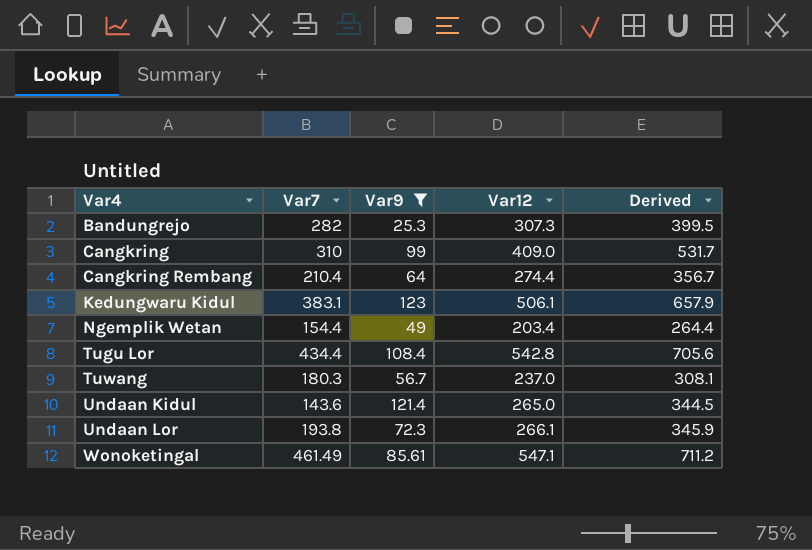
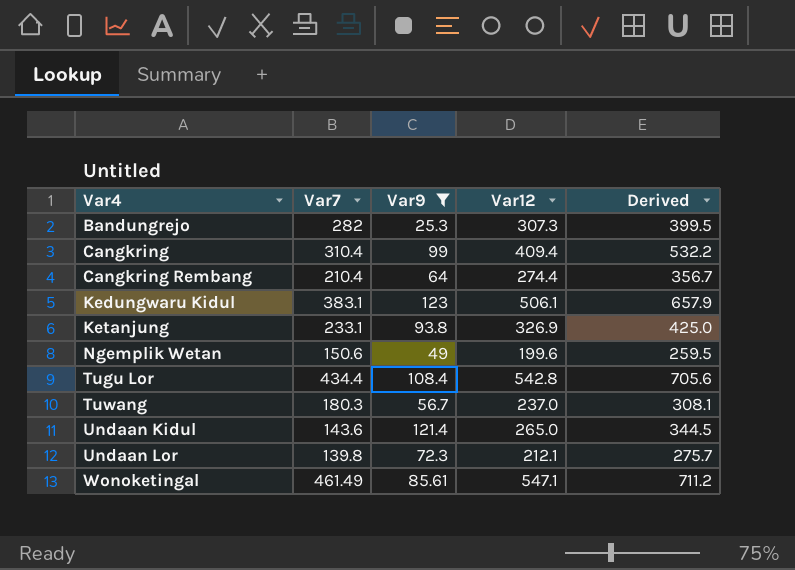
Cangkring | Var7: 310 -> 310.4
Cangkring | Var12: 409.0 -> 409.4
Cangkring | Derived: 531.7 -> 532.2
row Ketanjung: none -> 233.1 | 93.8 | 326.9 | 425.0
Ngemplik Wetan | Var7: 154.4 -> 150.6
Ngemplik Wetan | Var12: 203.4 -> 199.6
Ngemplik Wetan | Derived: 264.4 -> 259.5
Undaan Lor | Var7: 193.8 -> 139.8
Undaan Lor | Var12: 266.1 -> 212.1
Undaan Lor | Derived: 345.9 -> 275.7

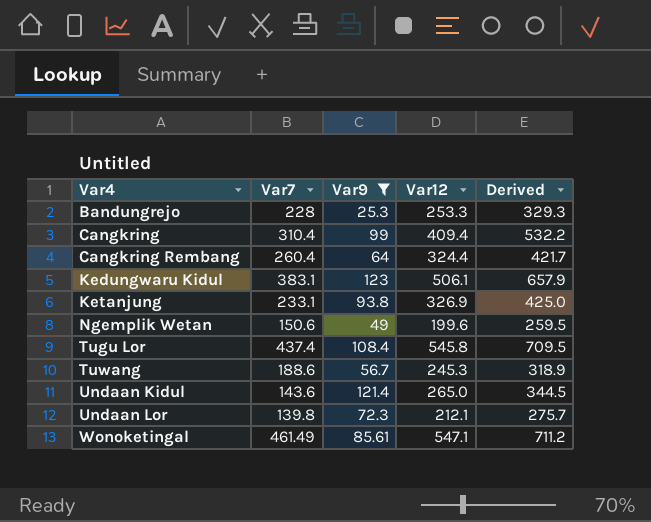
Bandungrejo | Var7: 282 -> 228
Bandungrejo | Var12: 307.3 -> 253.3
Bandungrejo | Derived: 399.5 -> 329.3
Cangkring Rembang | Var7: 210.4 -> 260.4
Cangkring Rembang | Var12: 274.4 -> 324.4
Cangkring Rembang | Derived: 356.7 -> 421.7
Tugu Lor | Var7: 434.4 -> 437.4
Tugu Lor | Var12: 542.8 -> 545.8
Tugu Lor | Derived: 705.6 -> 709.5
Tuwang | Var7: 180.3 -> 188.6
Tuwang | Var12: 237.0 -> 245.3
Tuwang | Derived: 308.1 -> 318.9

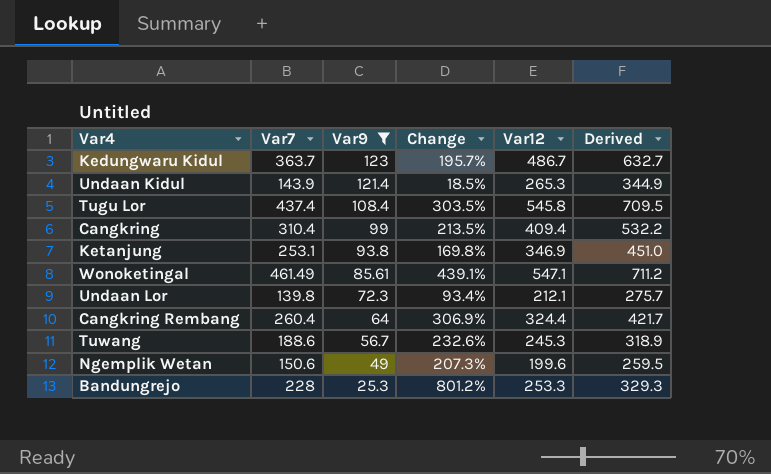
row order: Var4 ascending -> Var9 descending
column Change | formula: none -> ([Var7] - [Var9]) / [Var9]
Kedungwaru Kidul | Var7: 383.1 -> 363.7
Kedungwaru Kidul | Var12: 506.1 -> 486.7
Kedungwaru Kidul | Derived: 657.9 -> 632.7
Undaan Kidul | Var7: 143.6 -> 143.9
Undaan Kidul | Var12: 265.0 -> 265.3
Undaan Kidul | Derived: 344.5 -> 344.9
Ketanjung | Var7: 233.1 -> 253.1
Ketanjung | Var12: 326.9 -> 346.9
Ketanjung | Derived: 425.0 -> 451.0

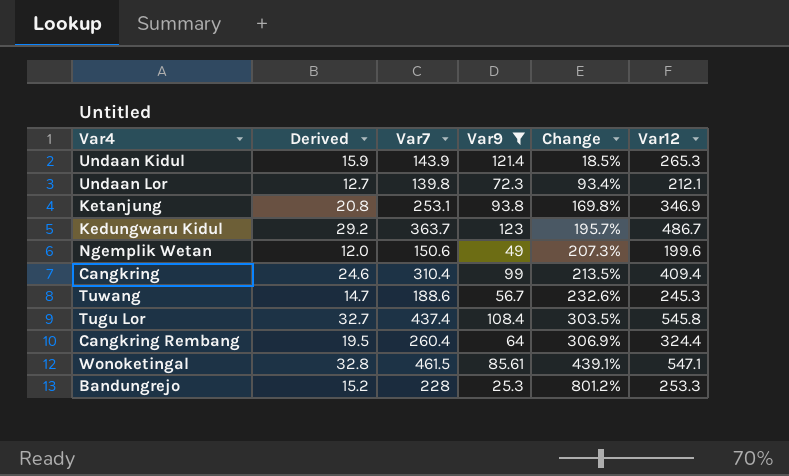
row order: Var9 descending -> Change ascending
column Derived | formula: [Var12] * 1.3 -> [Var12] * 0.06
column Derived | position: 6 -> 2
Wonoketingal | Var7: 461.49 -> 461.5

